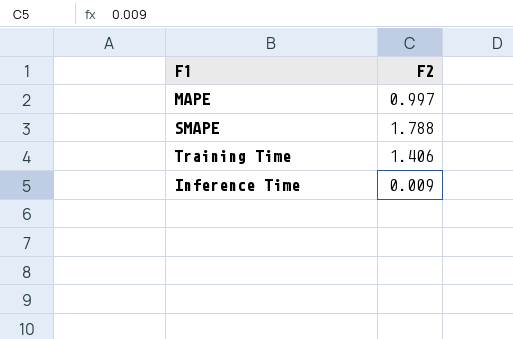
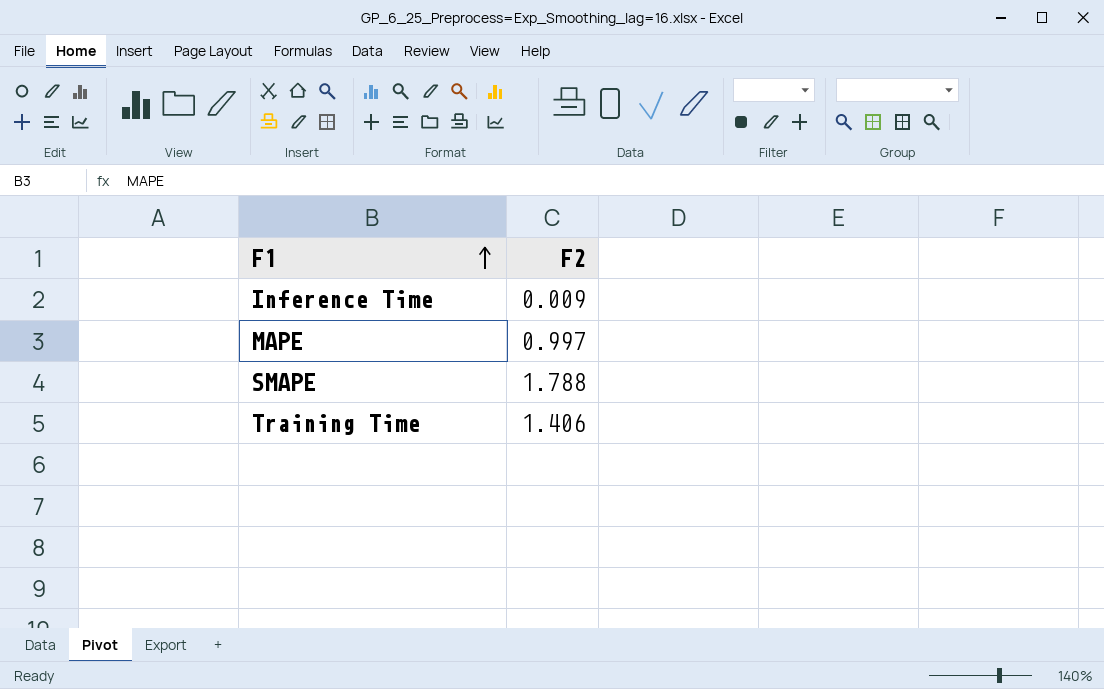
row order: none -> F1 ascending

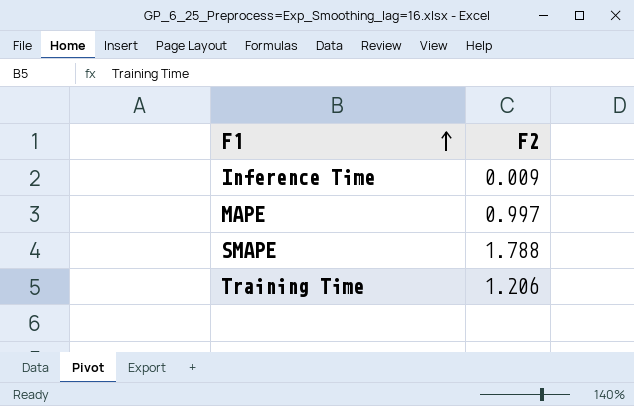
Training Time | F2: 1.406 -> 1.206

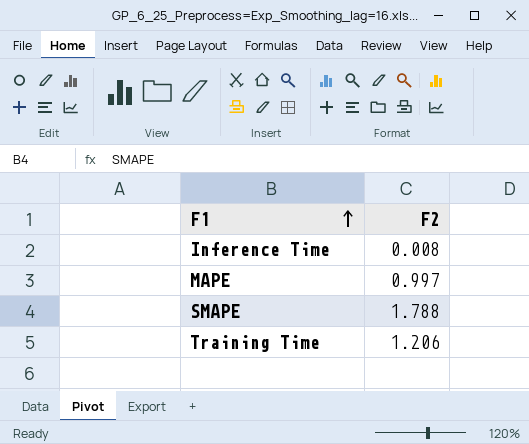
Inference Time | F2: 0.009 -> 0.008

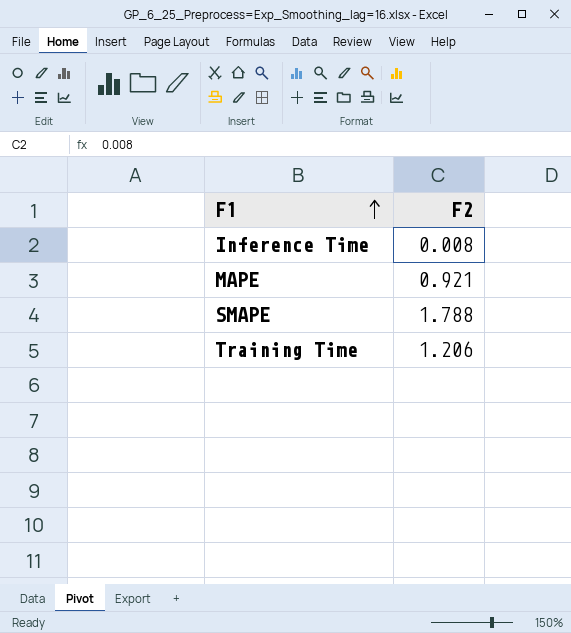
MAPE | F2: 0.997 -> 0.921

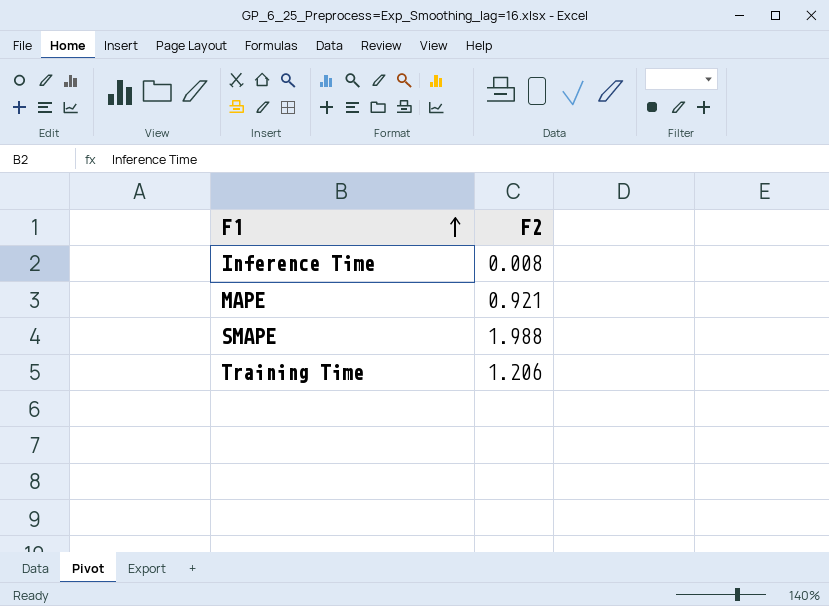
SMAPE | F2: 1.788 -> 1.988

